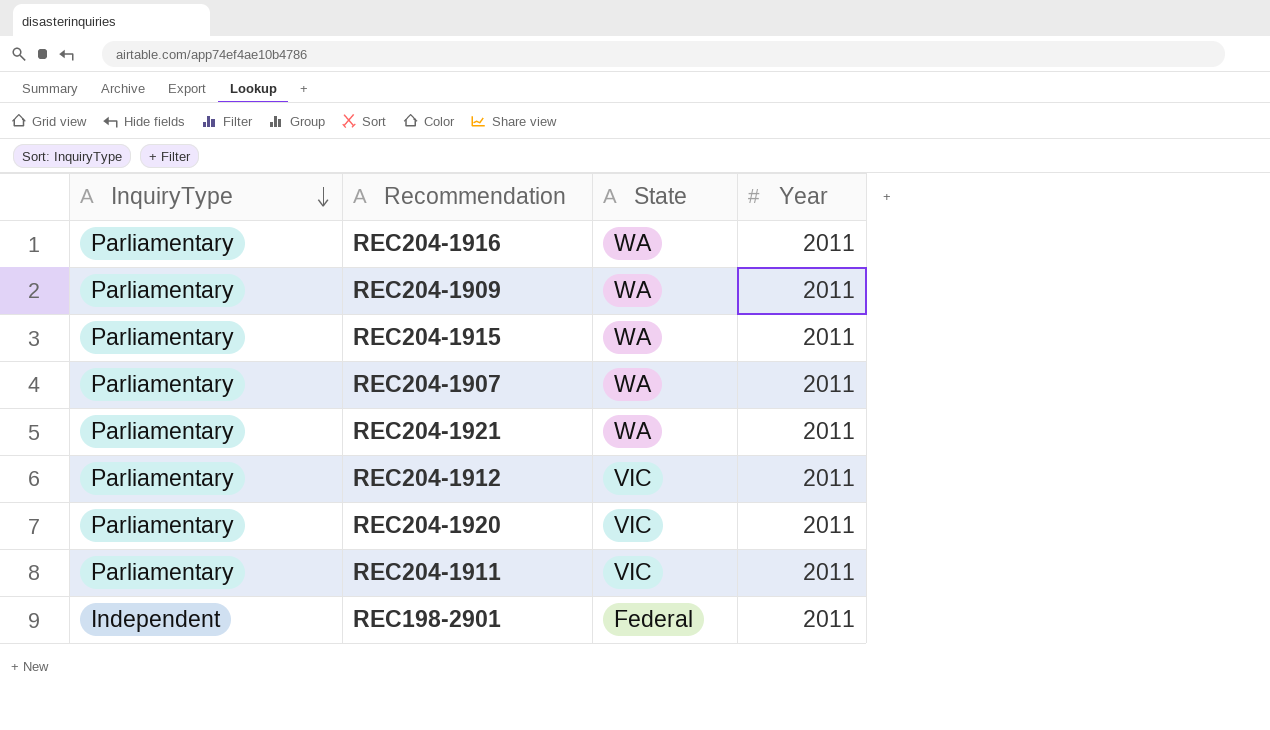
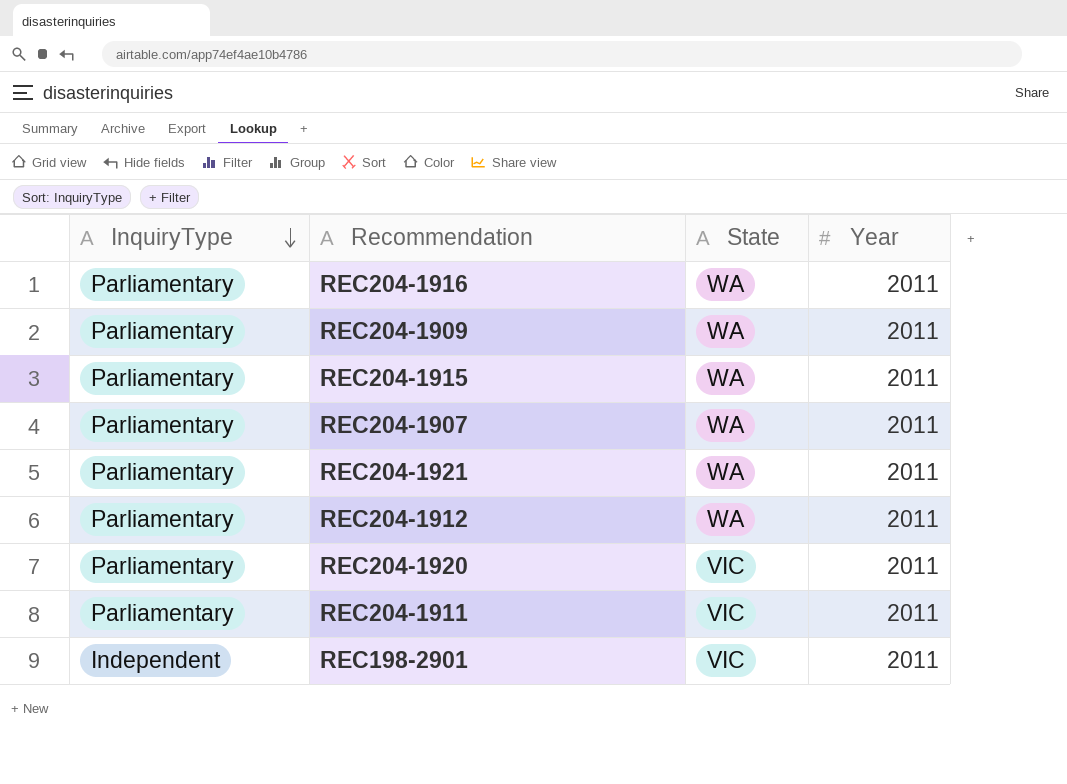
REC204-1912 | State: VIC -> WA
REC198-2901 | State: Federal -> VIC

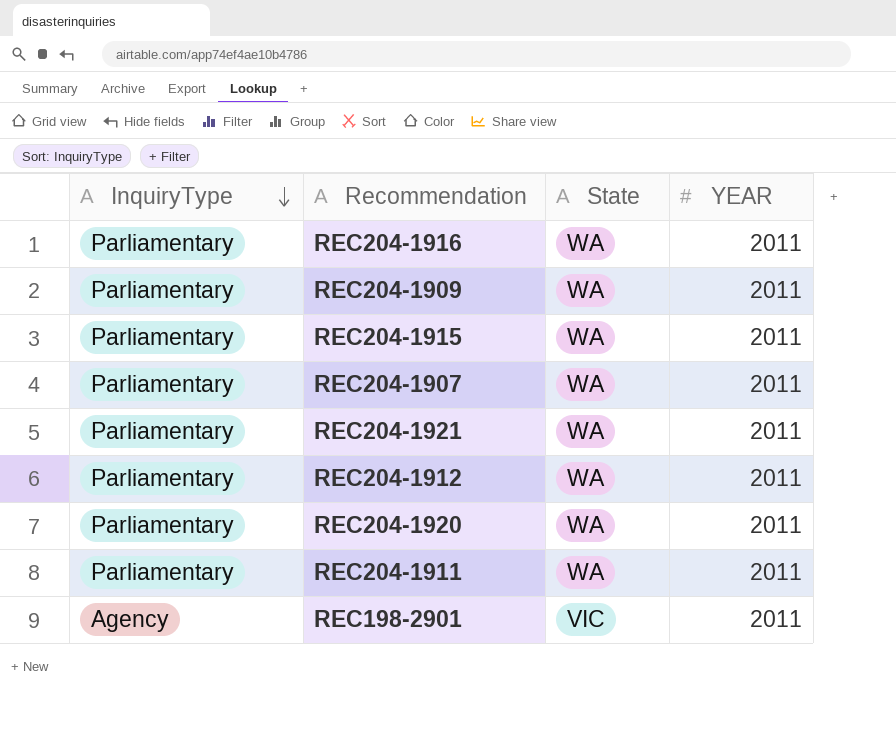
column name: Year -> YEAR
REC204-1920 | State: VIC -> WA
REC204-1911 | State: VIC -> WA
REC198-2901 | InquiryType: Independent -> Agency

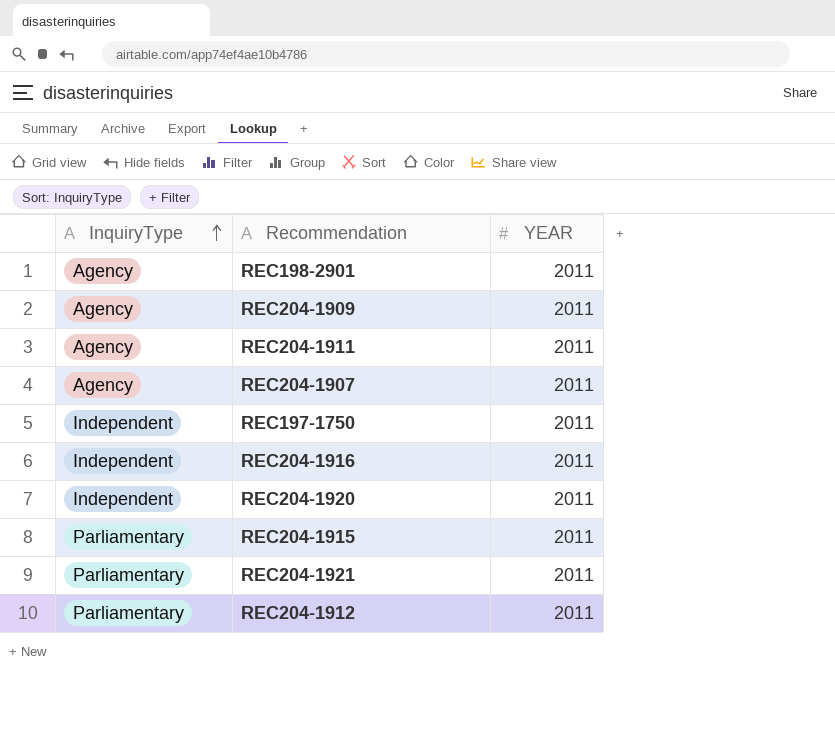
row order: InquiryType descending -> InquiryType ascending
column State | position: 3 -> none
REC204-1909 | InquiryType: Parliamentary -> Agency
REC204-1911 | InquiryType: Parliamentary -> Agency
REC204-1907 | InquiryType: Parliamentary -> Agency
row REC197-1750: none -> Independent | 2011
REC204-1916 | InquiryType: Parliamentary -> Independent
REC204-1920 | InquiryType: Parliamentary -> Independent

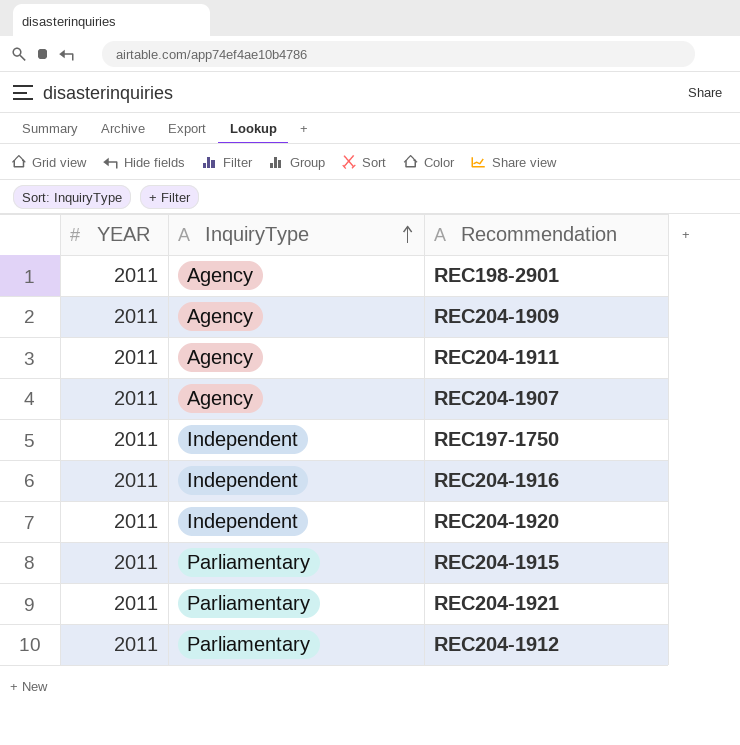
column YEAR | position: 3 -> 1

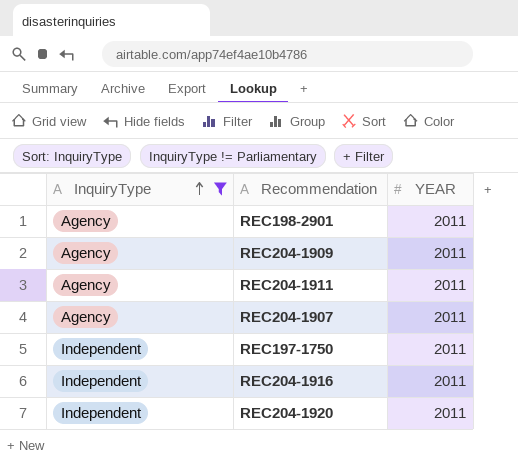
filter: none -> InquiryType != Parliamentary
column YEAR | position: 1 -> 3

